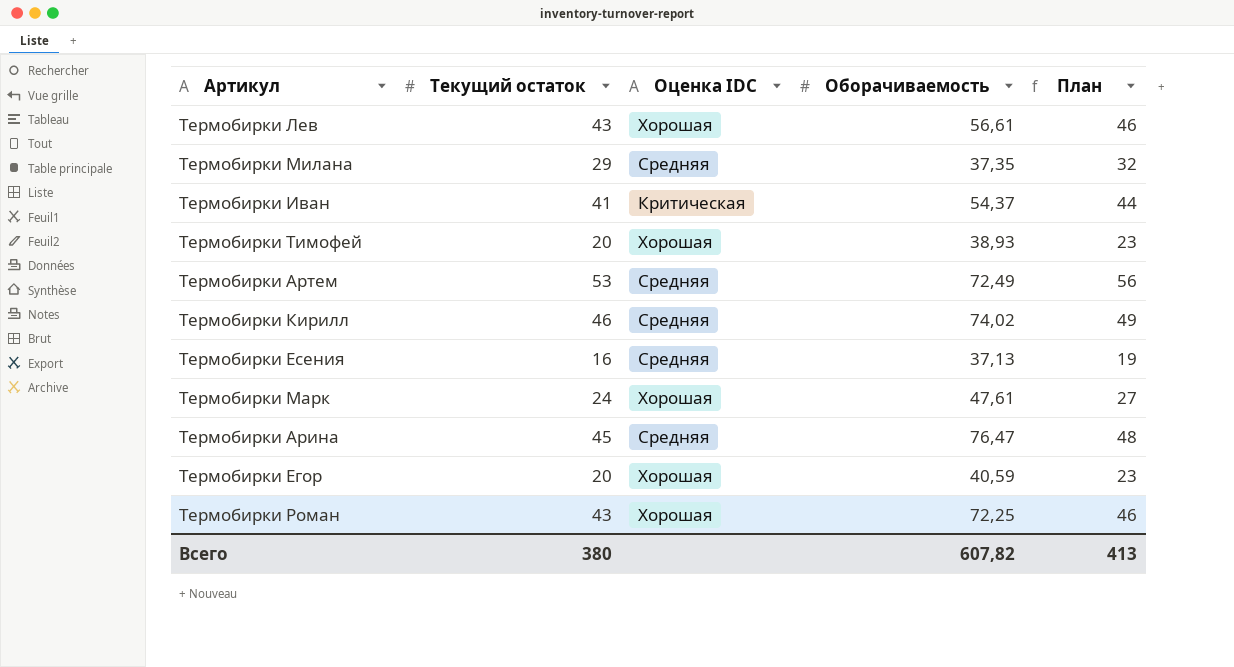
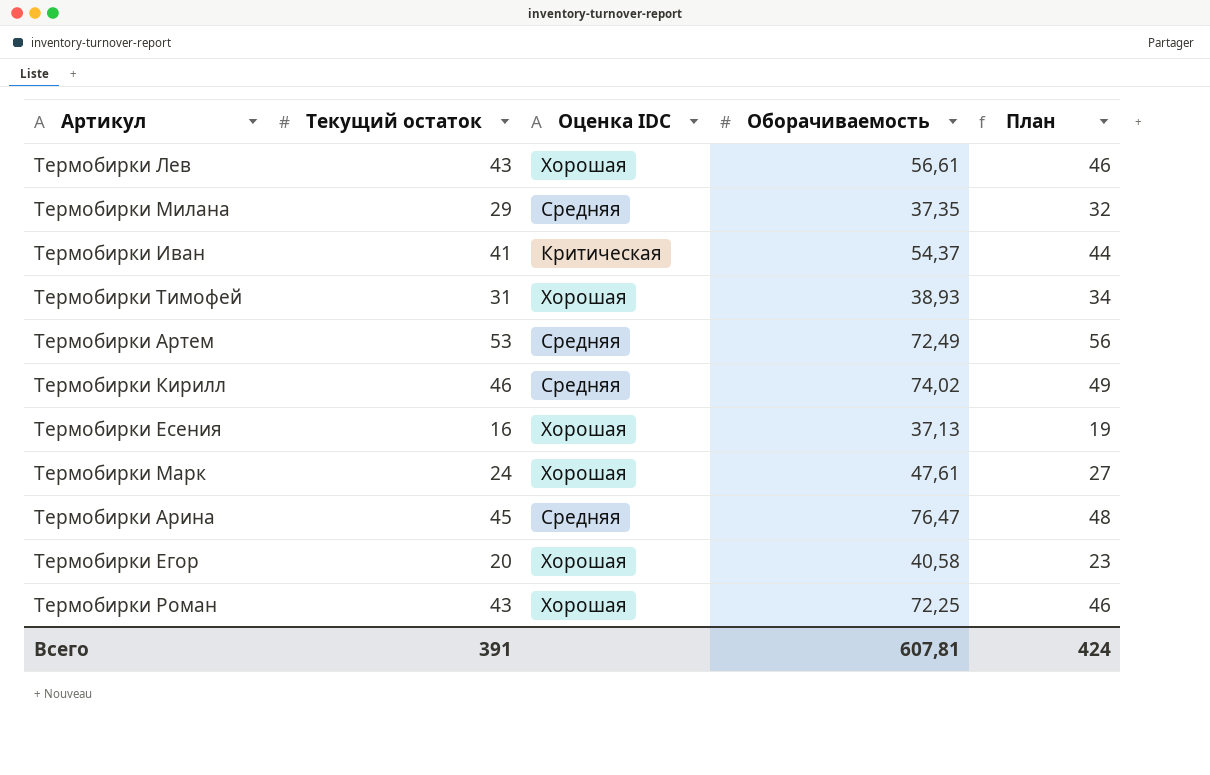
Термобирки Тимофей | Текущий остаток: 20 -> 31
Термобирки Тимофей | План: 23 -> 34
Термобирки Есения | Оценка IDC: Средняя -> Хорошая
Термобирки Егор | Оборачиваемость: 40,59 -> 40,58
Всего | Текущий остаток: 380 -> 391
Всего | Оборачиваемость: 607,82 -> 607,81
Всего | План: 413 -> 424

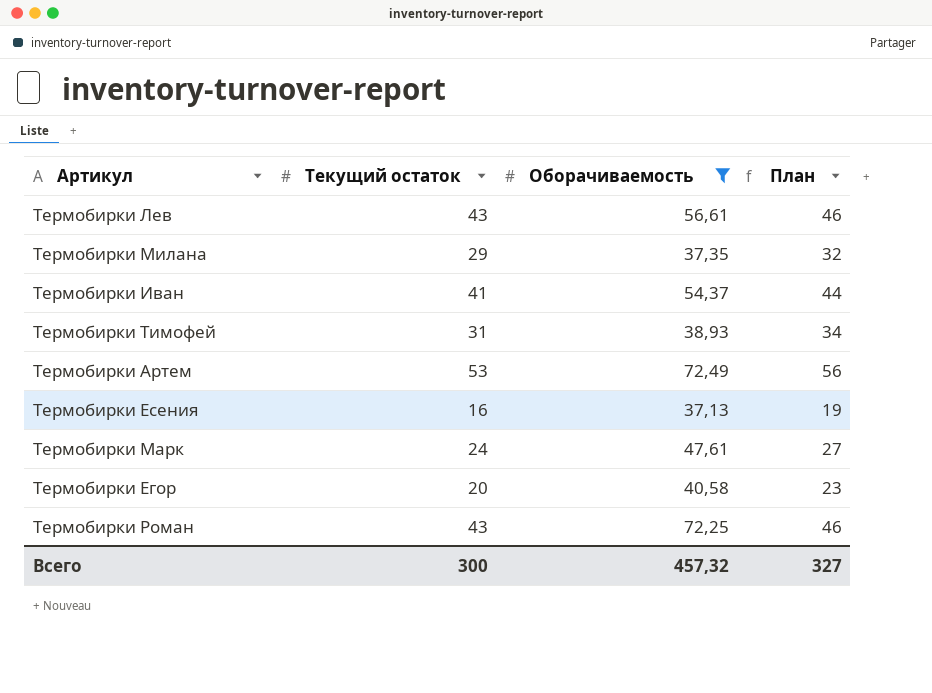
filter: none -> Оборачиваемость <= 72,49
column Оценка IDC | position: 3 -> none
Всего | Текущий остаток: 391 -> 300
Всего | Оборачиваемость: 607,81 -> 457,32
Всего | План: 424 -> 327

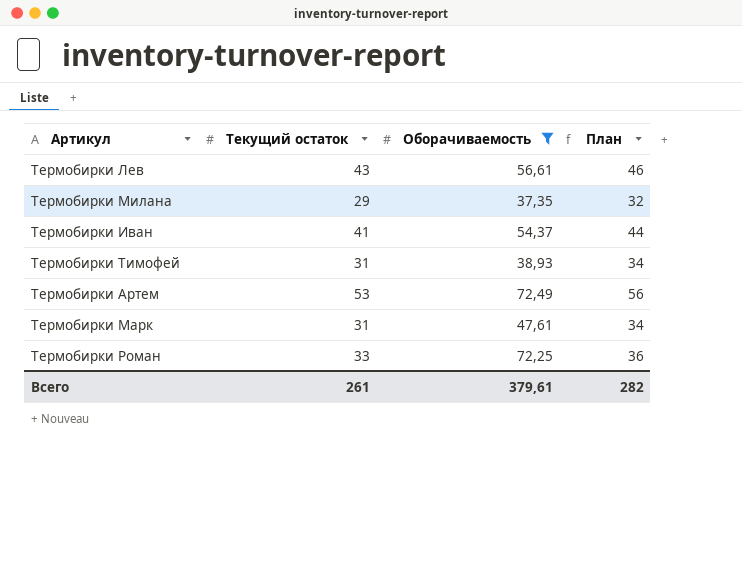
row Термобирки Есения: 16 | 37,13 | 19 -> none
row Термобирки Егор: 20 | 40,58 | 23 -> none
Термобирки Марк | Текущий остаток: 24 -> 31
Термобирки Марк | План: 27 -> 34
Термобирки Роман | Текущий остаток: 43 -> 33
Термобирки Роман | План: 46 -> 36
Всего | Текущий остаток: 300 -> 261
Всего | Оборачиваемость: 457,32 -> 379,61
Всего | План: 327 -> 282

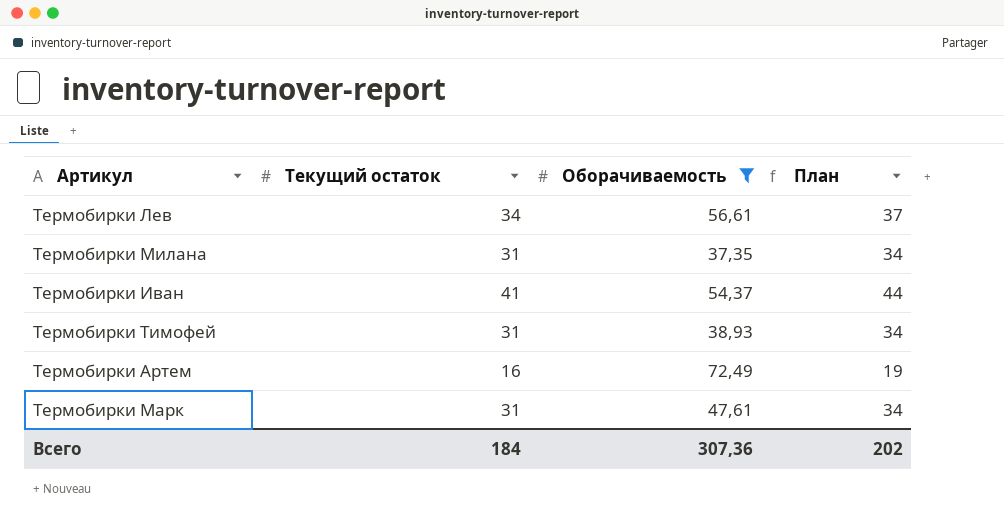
row Термобирки Роман: 33 | 72,25 | 36 -> none
Термобирки Лев | Текущий остаток: 43 -> 34
Термобирки Лев | План: 46 -> 37
Термобирки Милана | Текущий остаток: 29 -> 31
Термобирки Милана | План: 32 -> 34
Термобирки Артем | Текущий остаток: 53 -> 16
Термобирки Артем | План: 56 -> 19
Всего | Текущий остаток: 261 -> 184
Всего | Оборачиваемость: 379,61 -> 307,36
Всего | План: 282 -> 202

